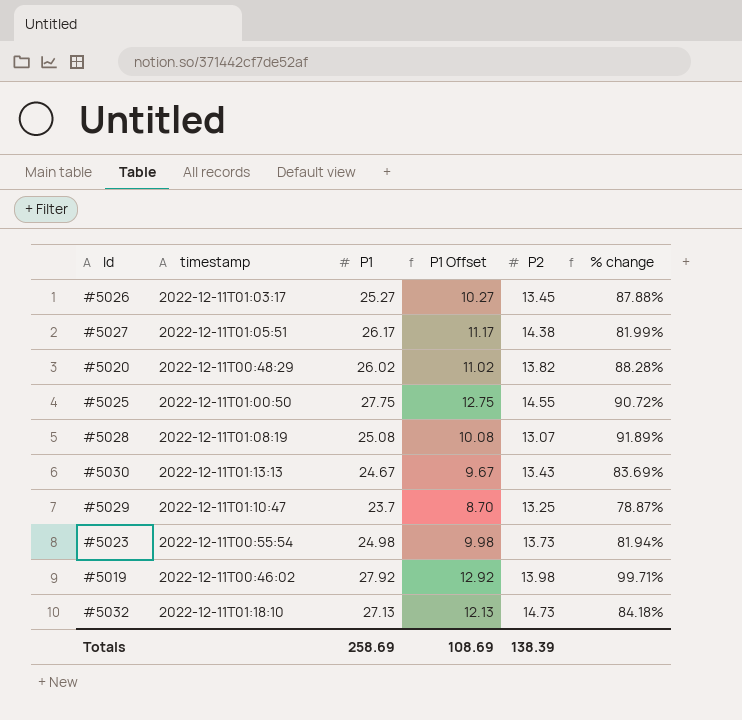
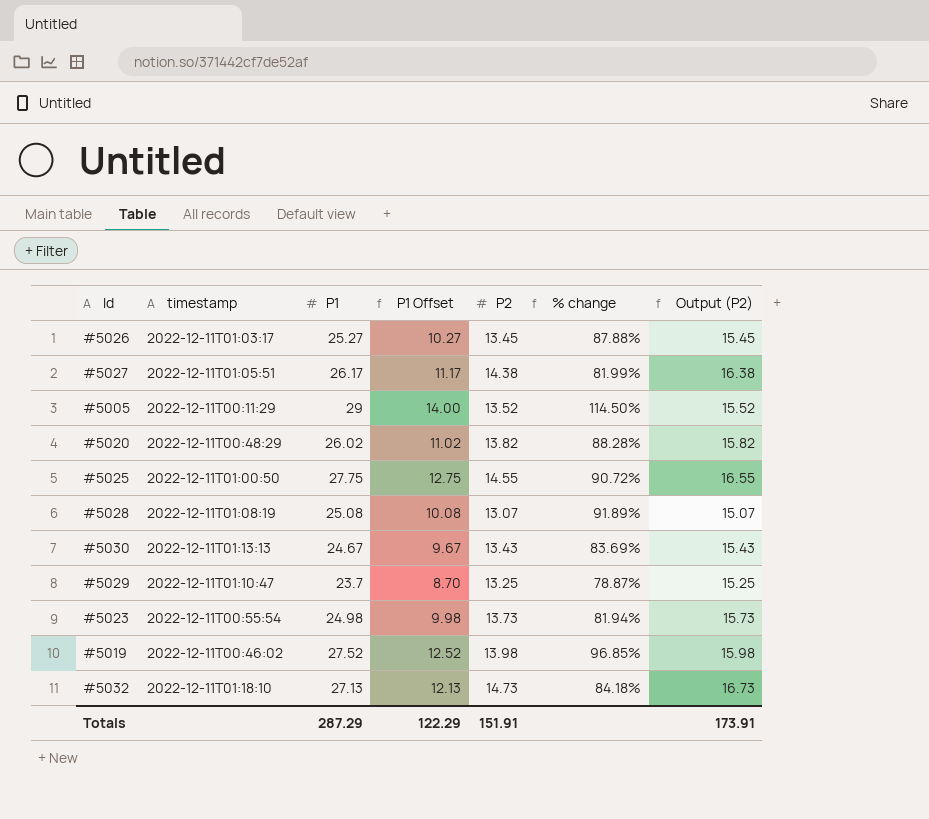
column Output (P2) | formula: none -> [P2] + 2
row #5005: none -> 2022-12-11T00:11:29 | 29 | 14.00 | 13.52 | 114.50% | 15.52
#5019 | P1: 27.92 -> 27.52
#5019 | P1 Offset: 12.92 -> 12.52
#5019 | % change: 99.71% -> 96.85%
Totals | P1: 258.69 -> 287.29
Totals | P1 Offset: 108.69 -> 122.29
Totals | P2: 138.39 -> 151.91

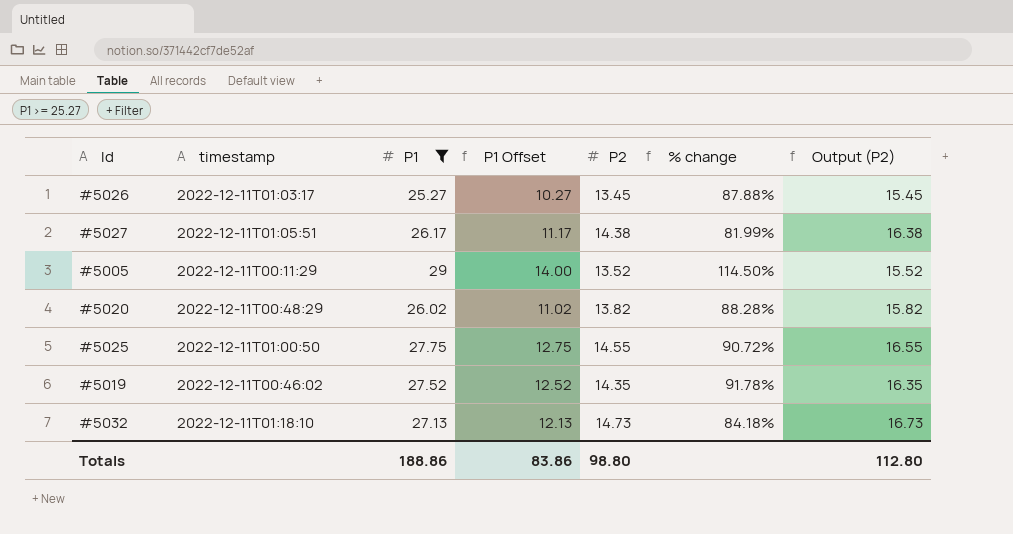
filter: none -> P1 >= 25.27
#5019 | P2: 13.98 -> 14.35
#5019 | % change: 96.85% -> 91.78%
#5019 | Output (P2): 15.98 -> 16.35
Totals | P1: 287.29 -> 188.86
Totals | P1 Offset: 122.29 -> 83.86
Totals | P2: 151.91 -> 98.80
Totals | Output (P2): 173.91 -> 112.80

